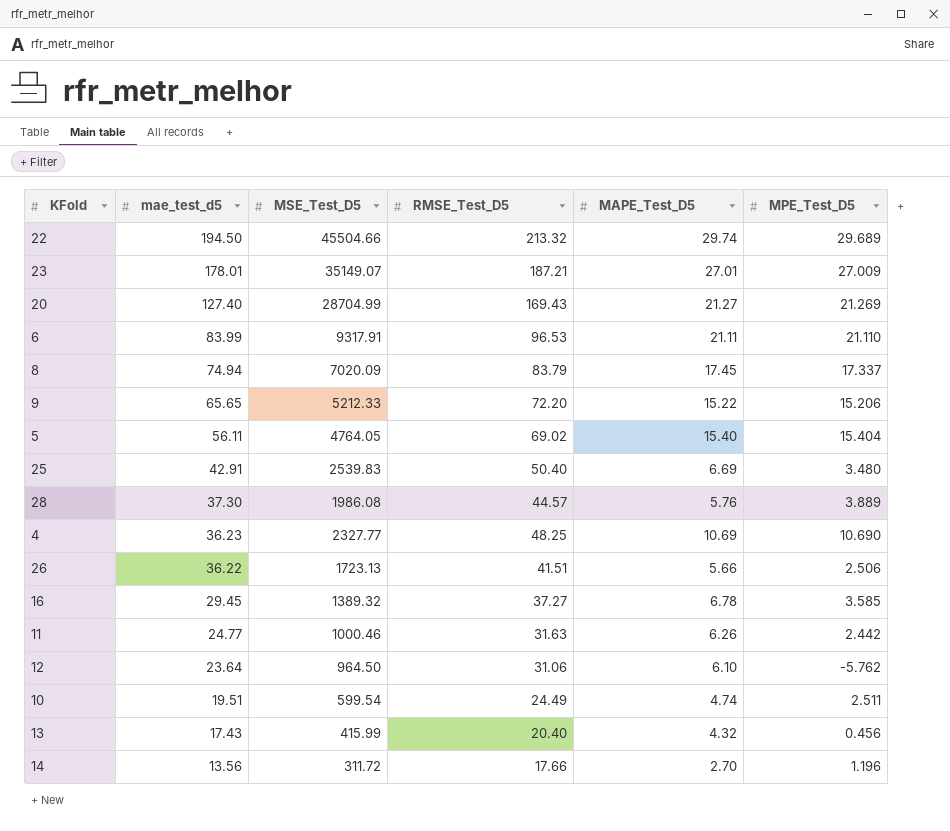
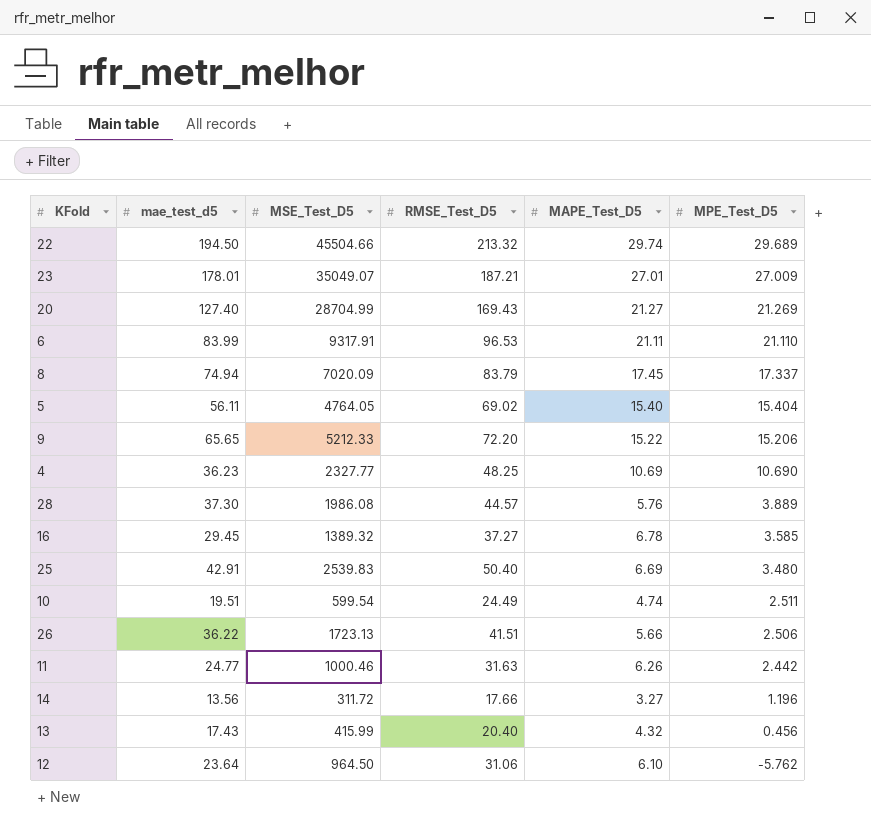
row order: mae_test_d5 descending -> MPE_Test_D5 descending
23 | MSE_Test_D5: 35149.07 -> 35049.07
14 | MAPE_Test_D5: 2.70 -> 3.27

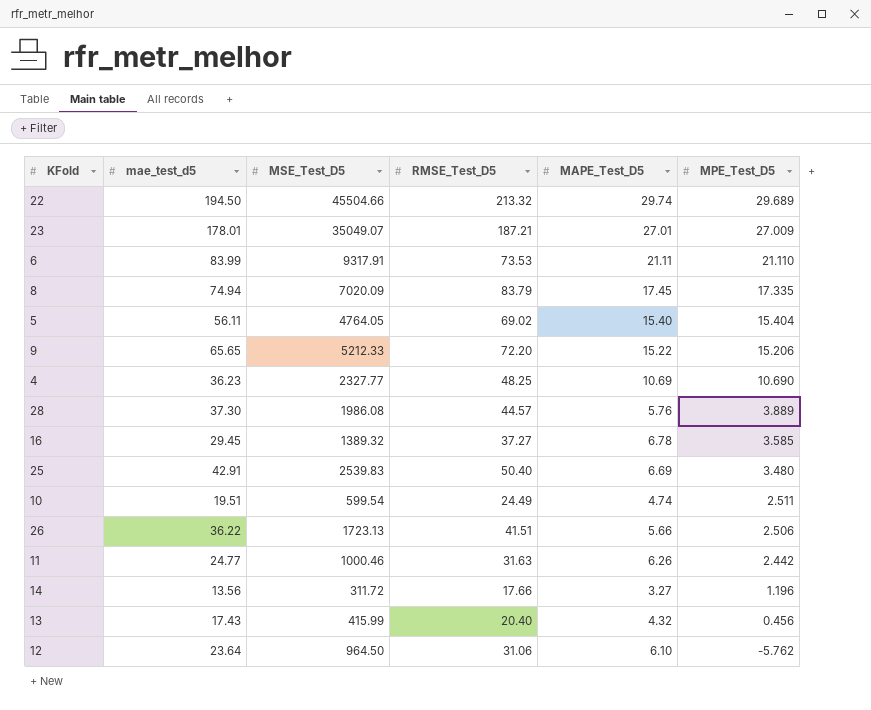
row 20: 127.40 | 28704.99 | 169.43 | 21.27 | 21.269 -> none
6 | RMSE_Test_D5: 96.53 -> 73.53
8 | MPE_Test_D5: 17.337 -> 17.335

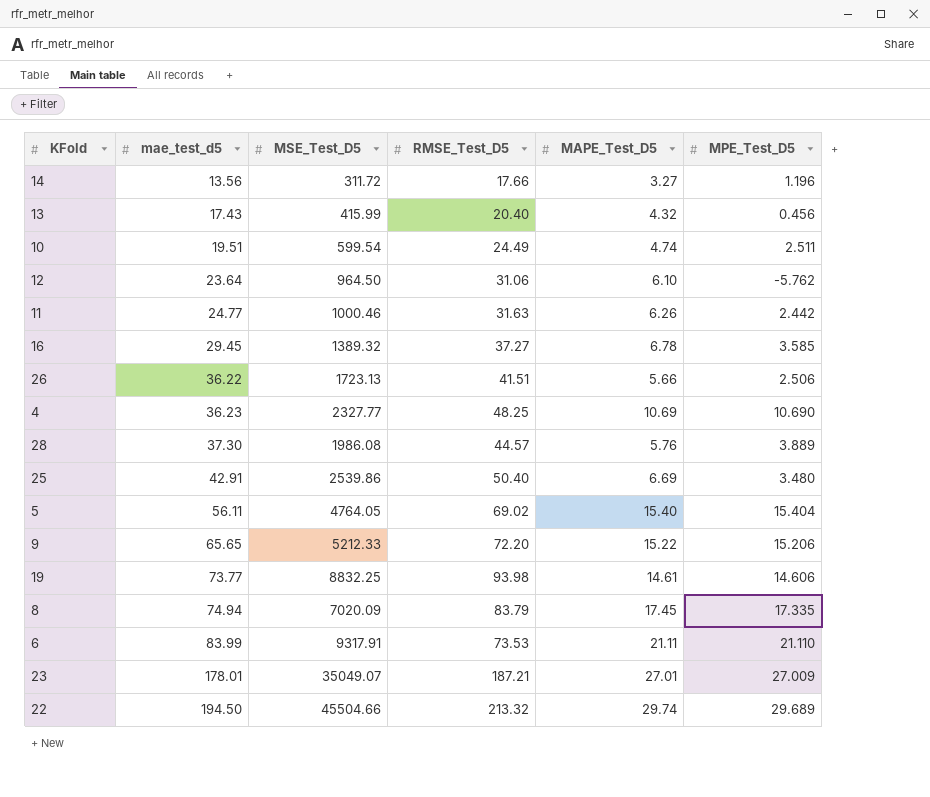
row order: MPE_Test_D5 descending -> mae_test_d5 ascending
25 | MSE_Test_D5: 2539.83 -> 2539.86
row 19: none -> 73.77 | 8832.25 | 93.98 | 14.61 | 14.606

